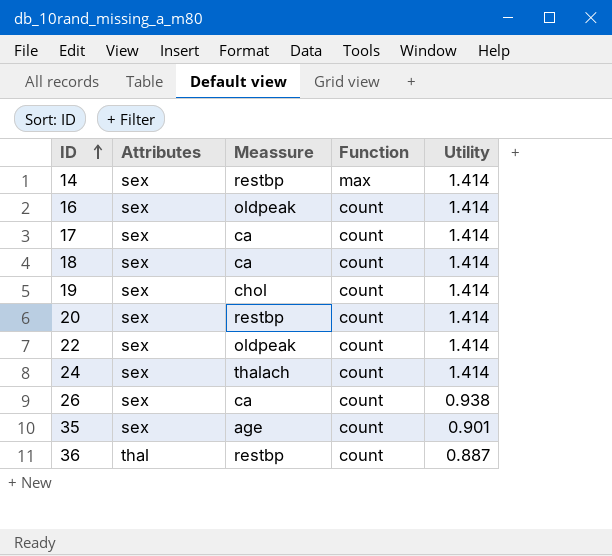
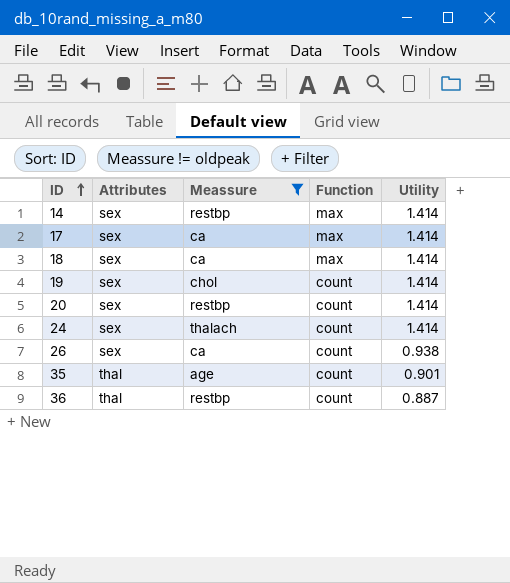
filter: none -> Meassure != oldpeak
17 | Function: count -> max
18 | Function: count -> max
35 | Attributes: sex -> thal

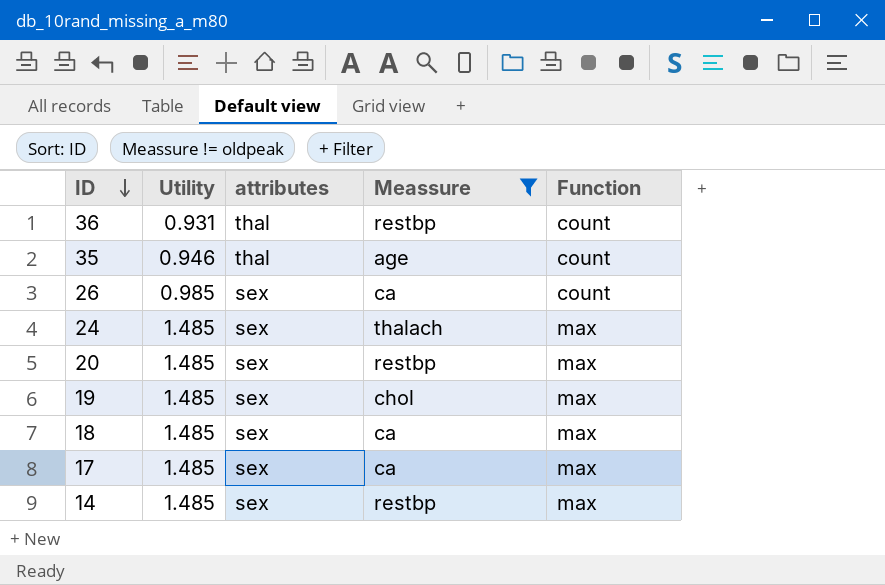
row order: ID ascending -> ID descending
column Utility | position: 5 -> 2
column name: Attributes -> attributes
36 | Utility: 0.887 -> 0.931
35 | Utility: 0.901 -> 0.946
26 | Utility: 0.938 -> 0.985
24 | Utility: 1.414 -> 1.485
24 | Function: count -> max
20 | Utility: 1.414 -> 1.485
20 | Function: count -> max
19 | Utility: 1.414 -> 1.485
19 | Function: count -> max
18 | Utility: 1.414 -> 1.485
17 | Utility: 1.414 -> 1.485
14 | Utility: 1.414 -> 1.485

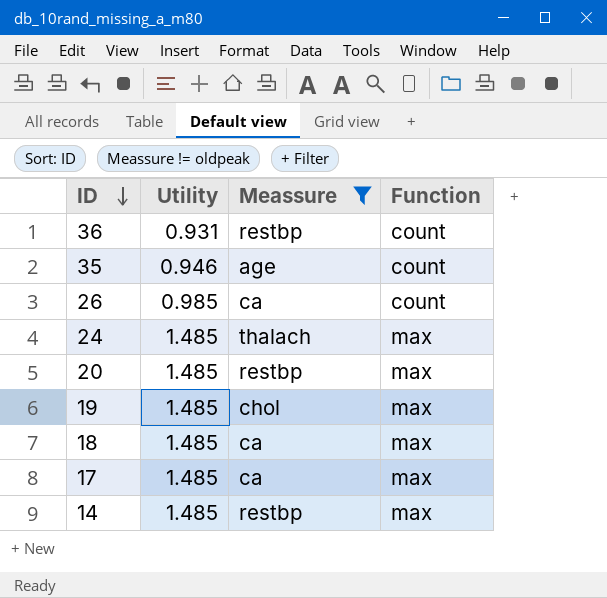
column attributes | position: 3 -> none

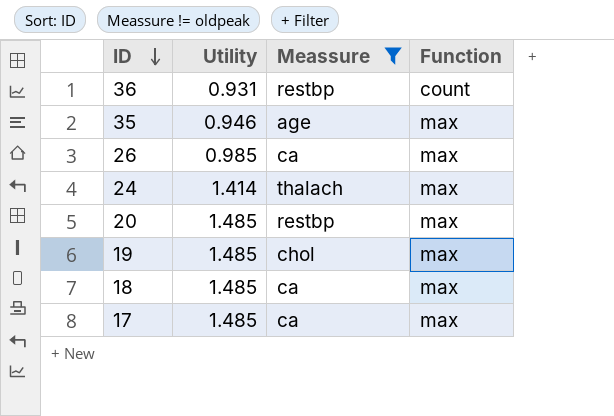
row 14: 1.485 | restbp | max -> none
35 | Function: count -> max
26 | Function: count -> max
24 | Utility: 1.485 -> 1.414

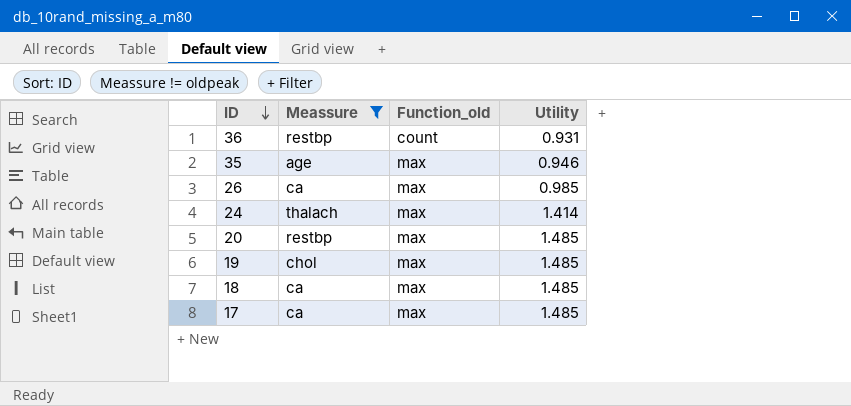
column name: Function -> Function_old
column Utility | position: 2 -> 4

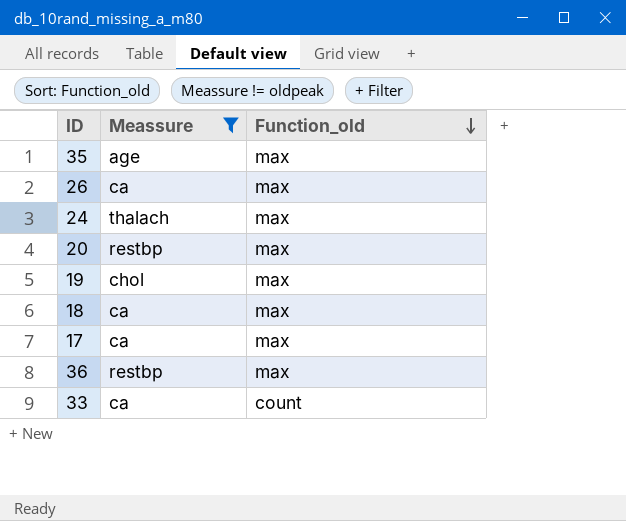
row order: ID descending -> Function_old descending
column Utility | position: 4 -> none
36 | Function_old: count -> max
row 33: none -> ca | count

